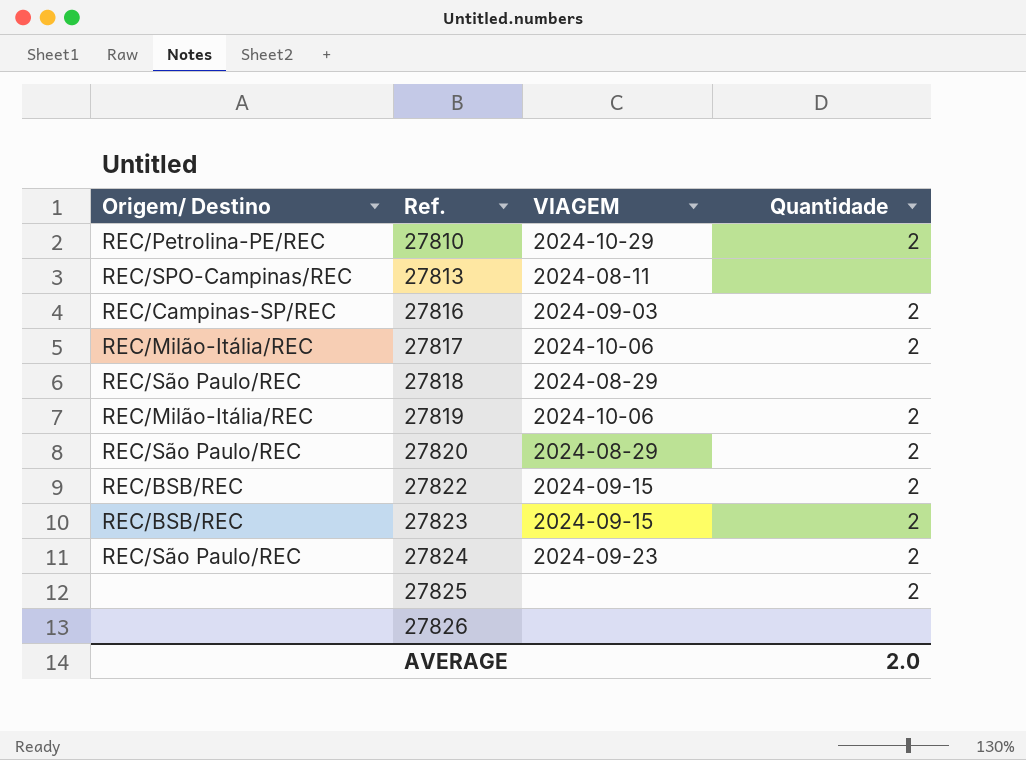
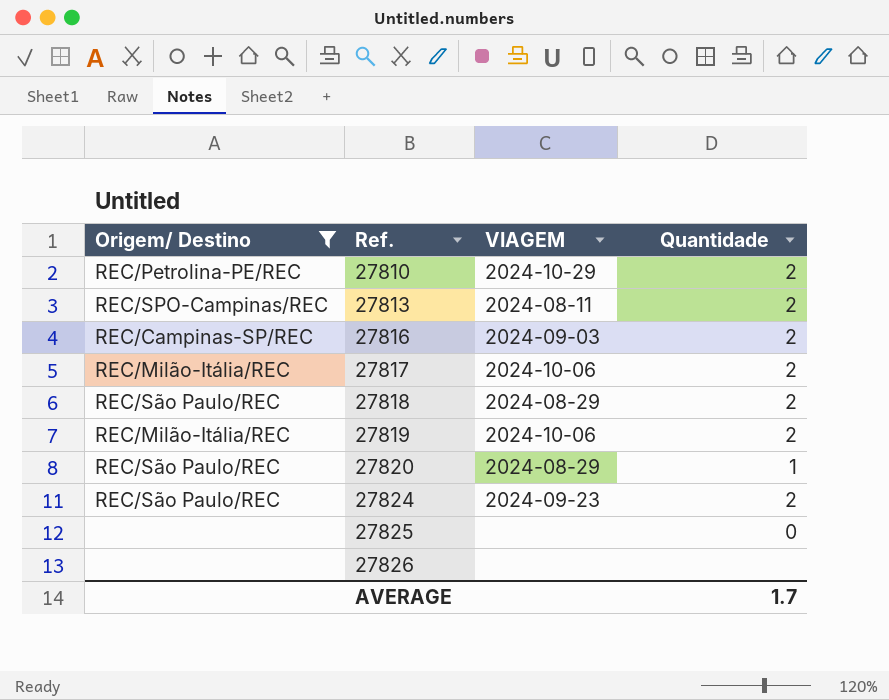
filter: none -> Origem/ Destino != REC/BSB/REC
27813 | Quantidade: none -> 2
27818 | Quantidade: none -> 2
27820 | Quantidade: 2 -> 1
27825 | Quantidade: 2 -> 0
AVERAGE | Quantidade: 2.0 -> 1.7

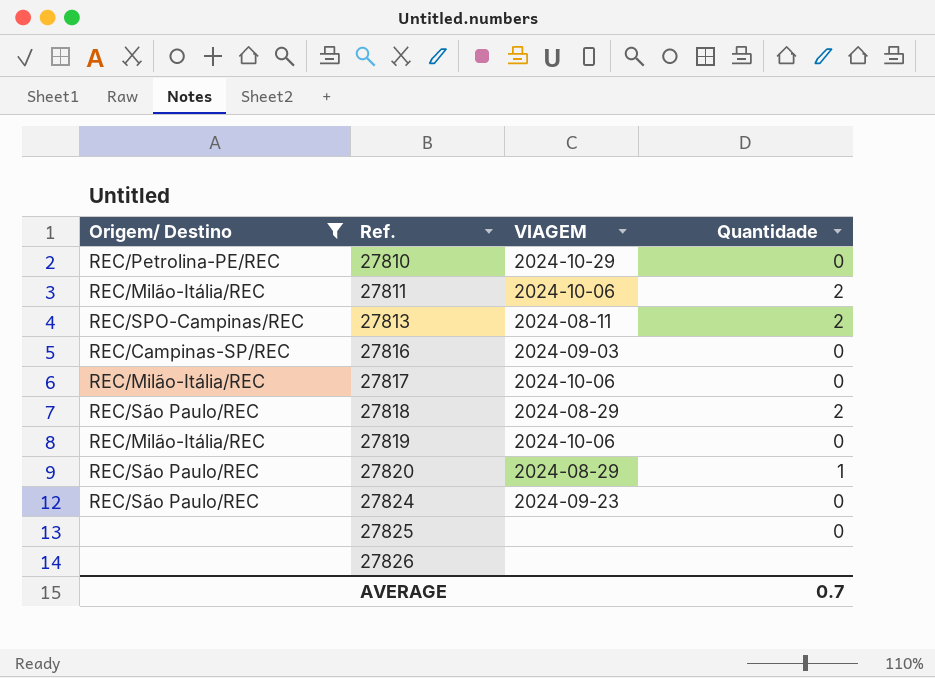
27810 | Quantidade: 2 -> 0
row 27811: none -> REC/Milão-Itália/REC | 2024-10-06 | 2
27816 | Quantidade: 2 -> 0
27817 | Quantidade: 2 -> 0
27819 | Quantidade: 2 -> 0
27824 | Quantidade: 2 -> 0
AVERAGE | Quantidade: 1.7 -> 0.7

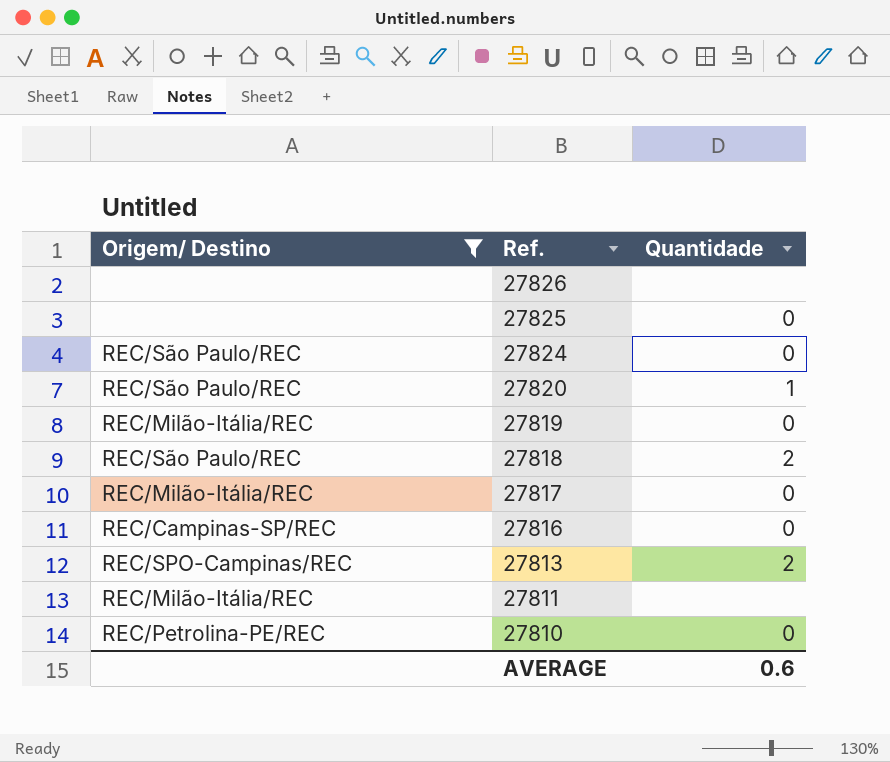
row order: Ref. ascending -> Ref. descending
column VIAGEM | position: 3 -> none
27811 | Quantidade: 2 -> none
AVERAGE | Quantidade: 0.7 -> 0.6

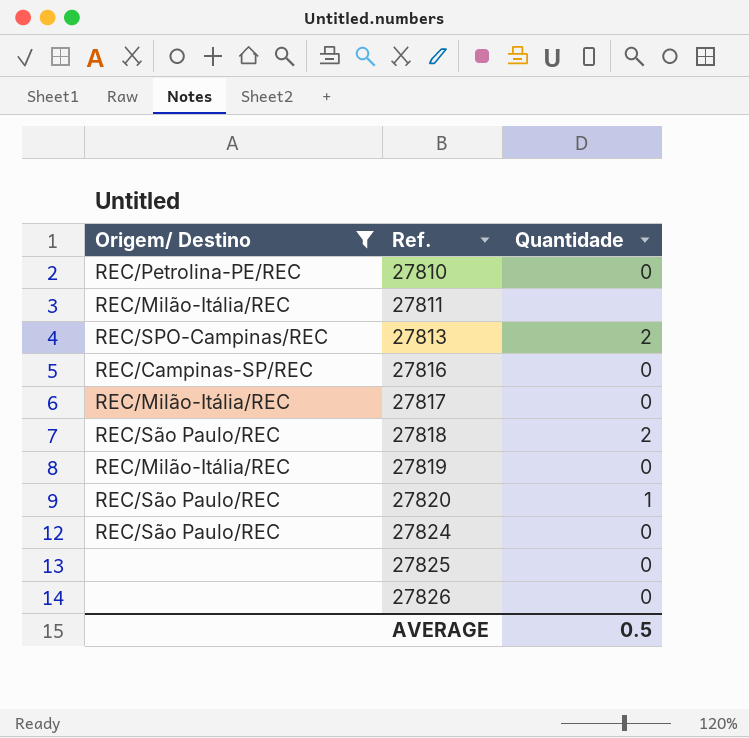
row order: Ref. descending -> Ref. ascending
27826 | Quantidade: none -> 0
AVERAGE | Quantidade: 0.6 -> 0.5

